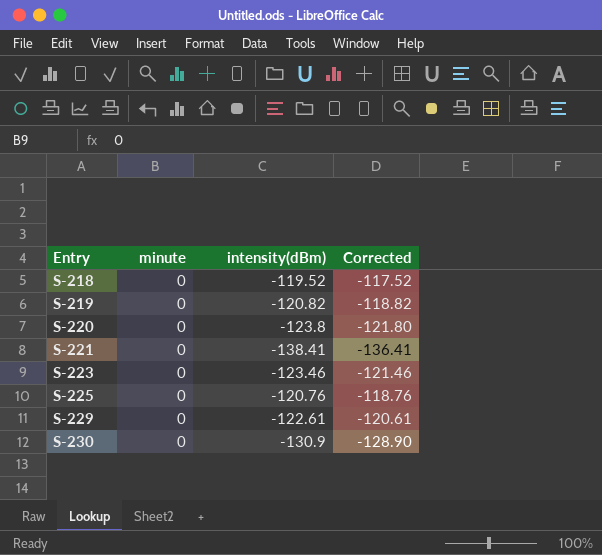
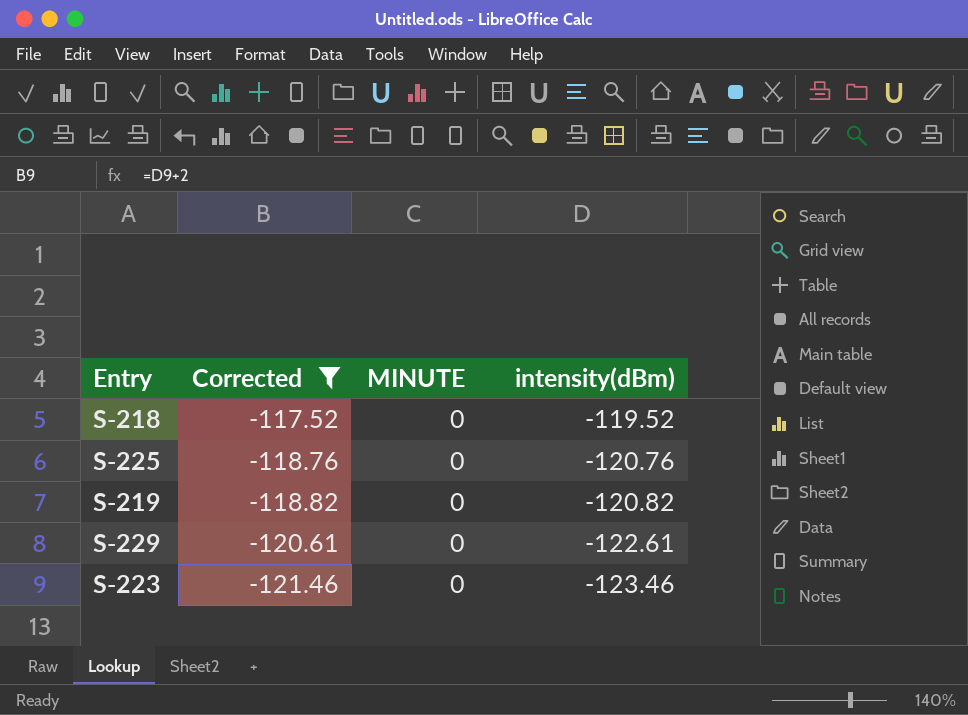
filter: none -> Corrected >= -121.46
row order: Entry ascending -> Corrected descending
column Corrected | position: 4 -> 2
column name: minute -> MINUTE

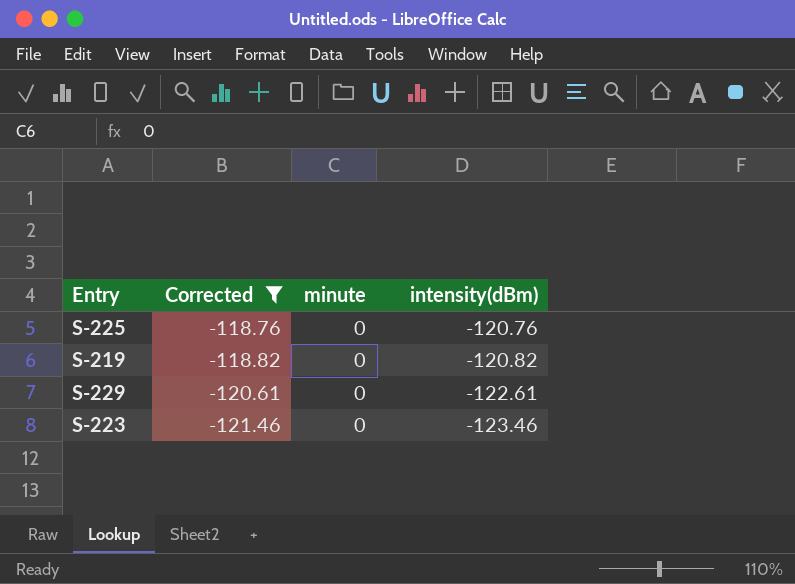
column name: MINUTE -> minute
row S-218: -117.52 | 0 | -119.52 -> none

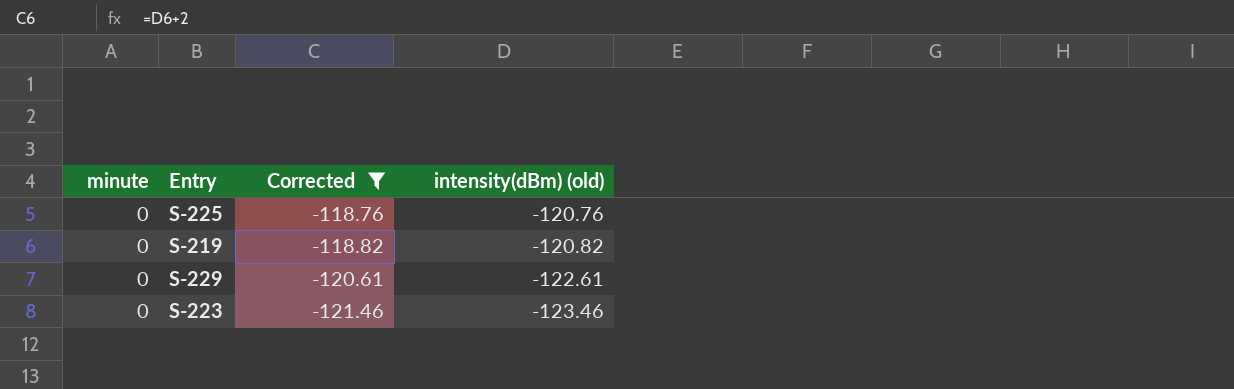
column minute | position: 3 -> 1
column name: intensity(dBm) -> intensity(dBm) (old)

